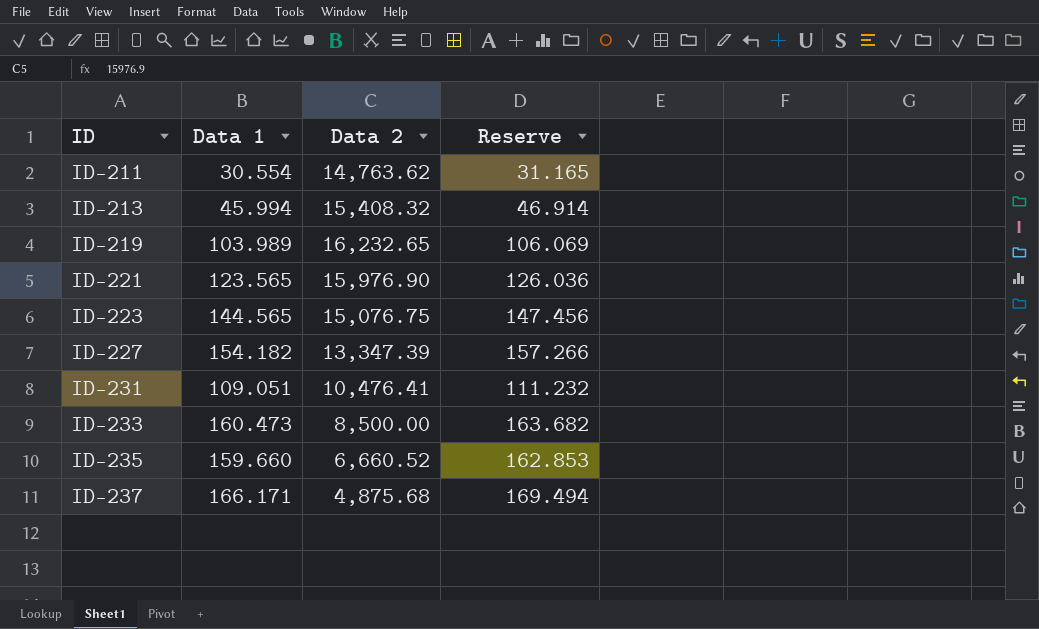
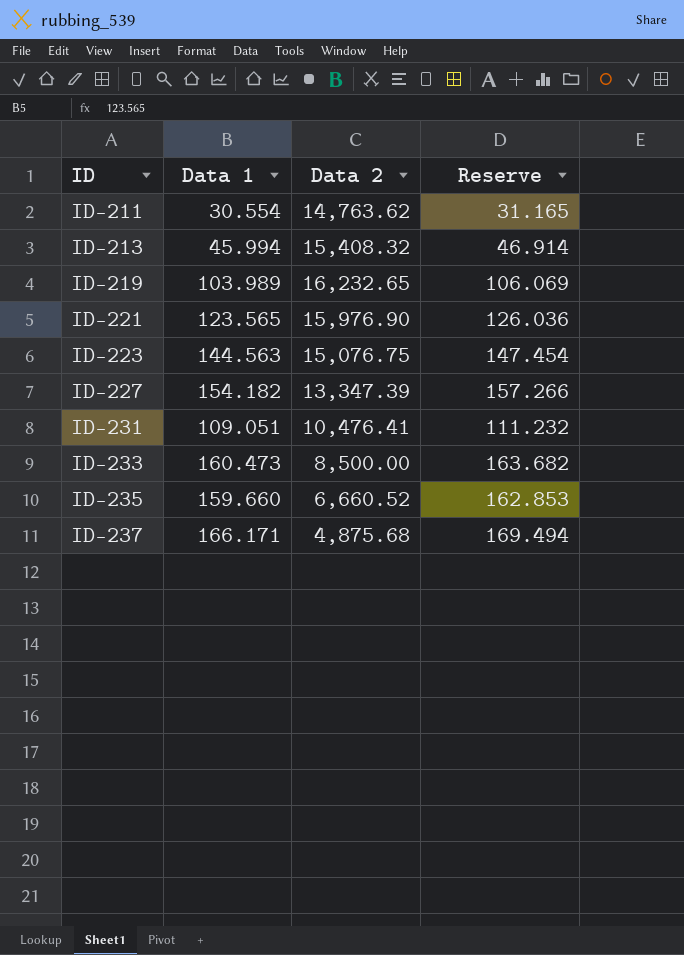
ID-223 | Data 1: 144.565 -> 144.563
ID-223 | Reserve: 147.456 -> 147.454

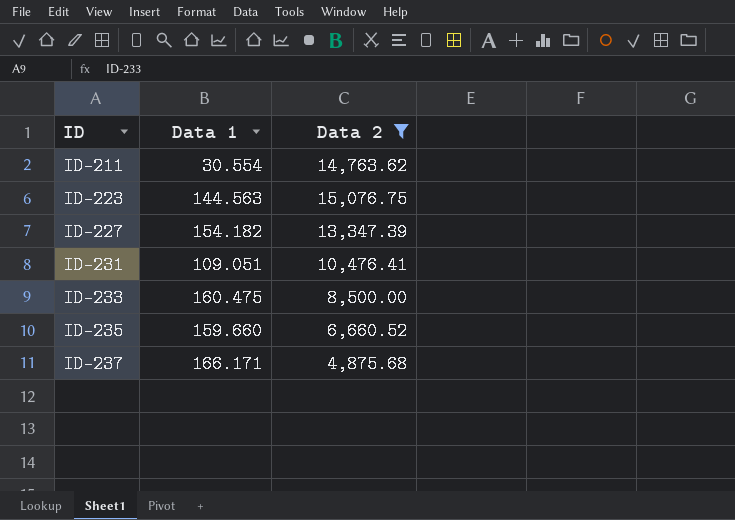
filter: none -> Data 2 <= 15,076.75
column Reserve | formula: [Data 1] * 1.02 -> none
ID-233 | Data 1: 160.473 -> 160.475

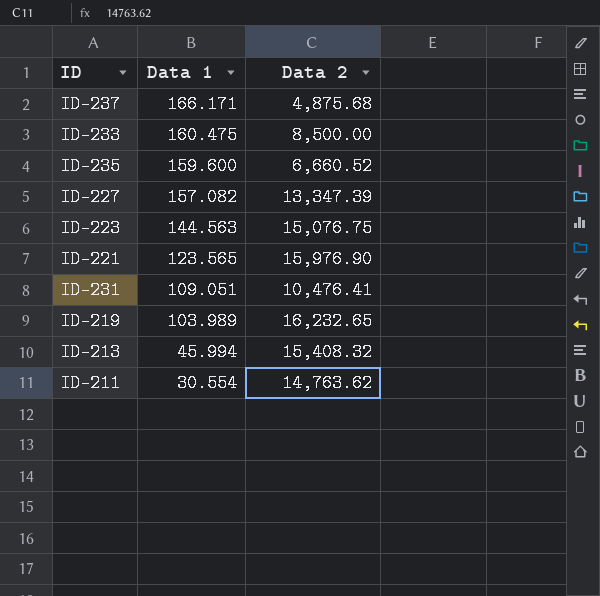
filter: Data 2 <= 15,076.75 -> none
row order: ID ascending -> Data 1 descending
ID-235 | Data 1: 159.660 -> 159.600
ID-227 | Data 1: 154.182 -> 157.082

